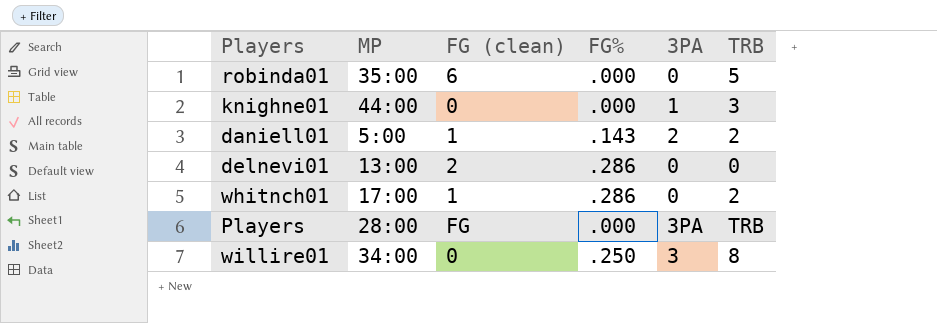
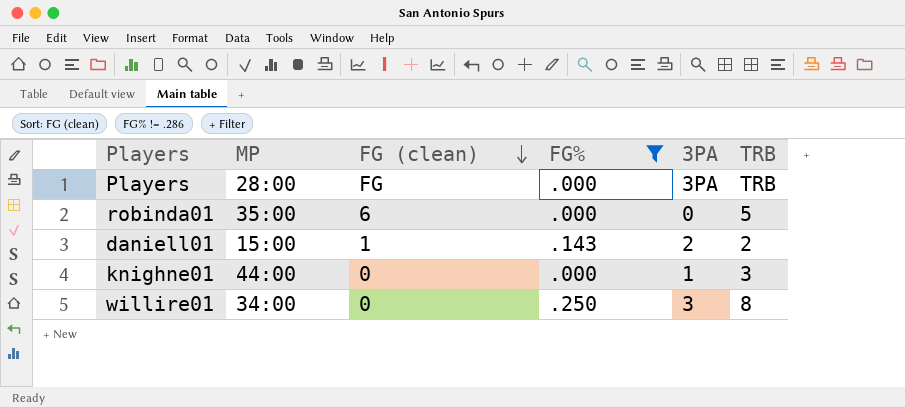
filter: none -> FG% != .286
row order: none -> FG (clean) descending
daniell01 | MP: 5:00 -> 15:00

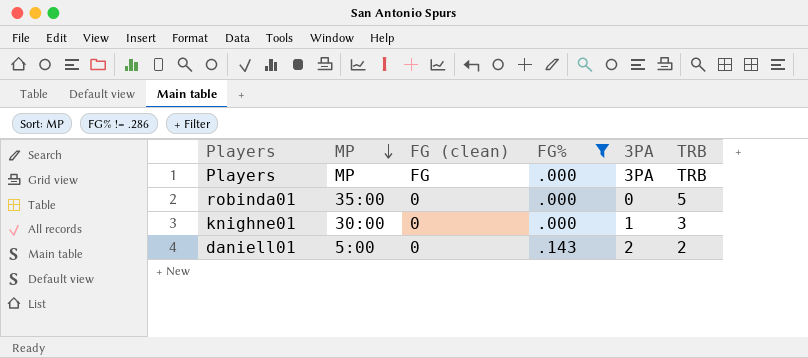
row order: FG (clean) descending -> MP descending
row willire01: 34:00 | 0 | .250 | 3 | 8 -> none
Players | MP: 28:00 -> MP
robinda01 | FG (clean): 6 -> 0
knighne01 | MP: 44:00 -> 30:00
daniell01 | MP: 15:00 -> 5:00
daniell01 | FG (clean): 1 -> 0

